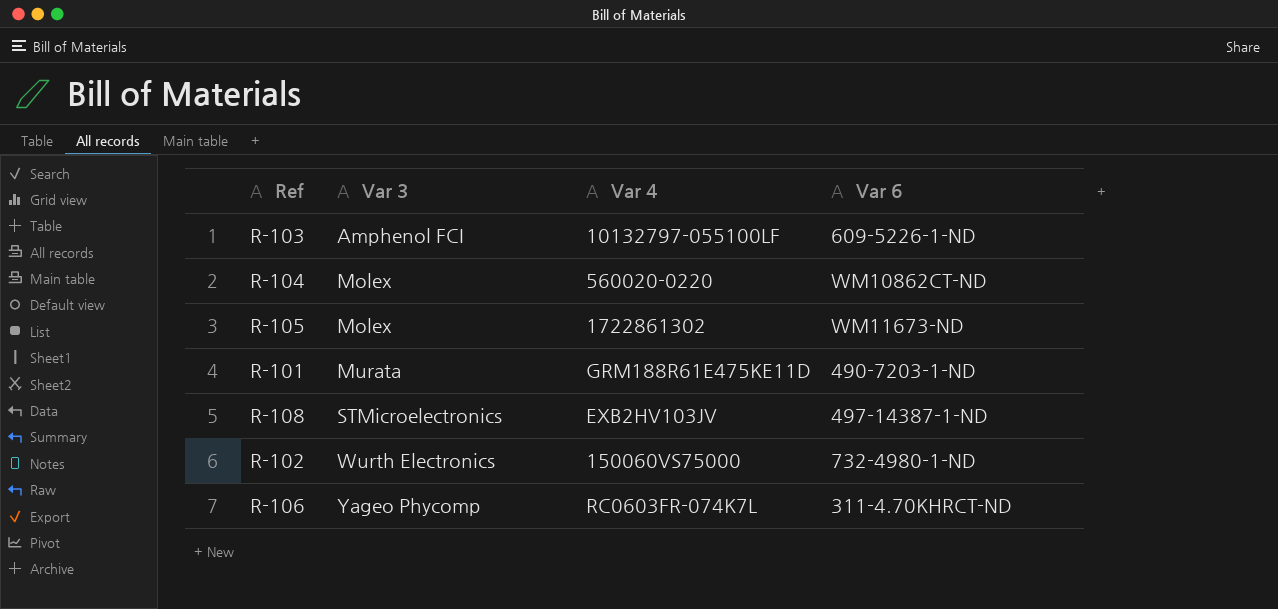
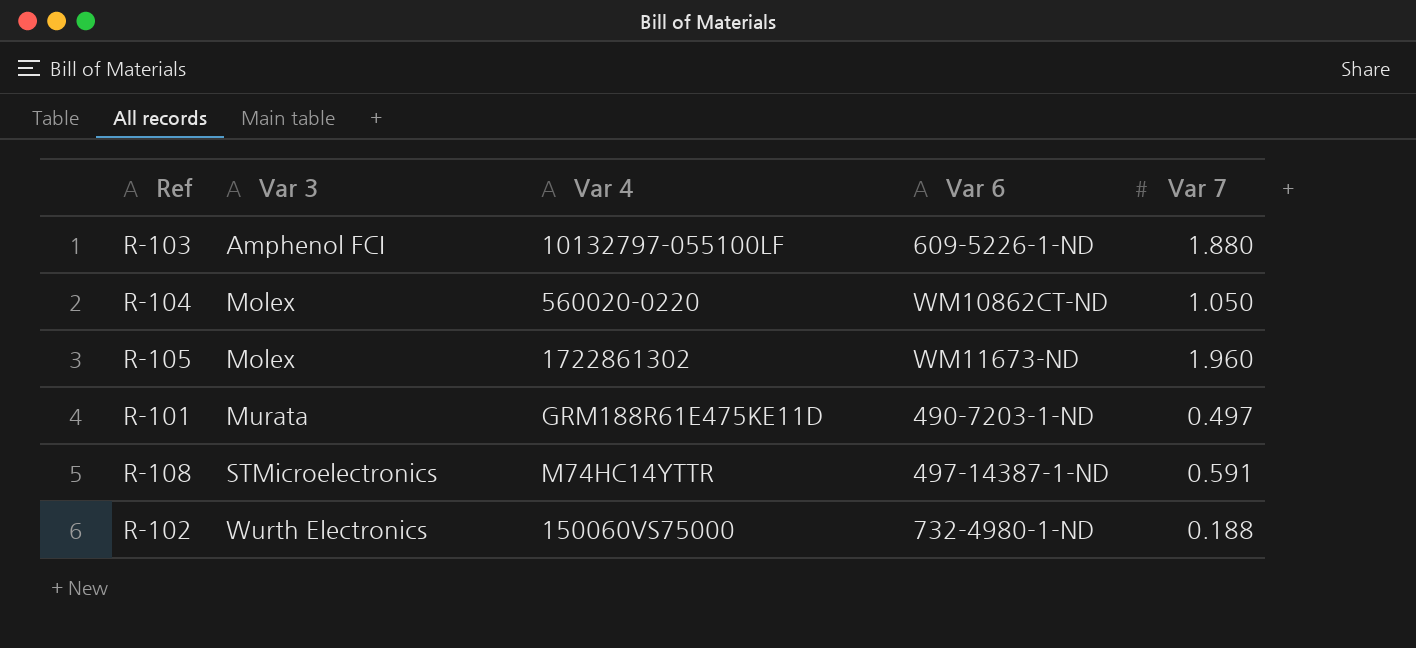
column Var 7 | position: none -> 5
row R-106: Yageo Phycomp | RC0603FR-074K7L | 311-4.70KHRCT-ND -> none
R-108 | Var 4: EXB2HV103JV -> M74HC14YTTR

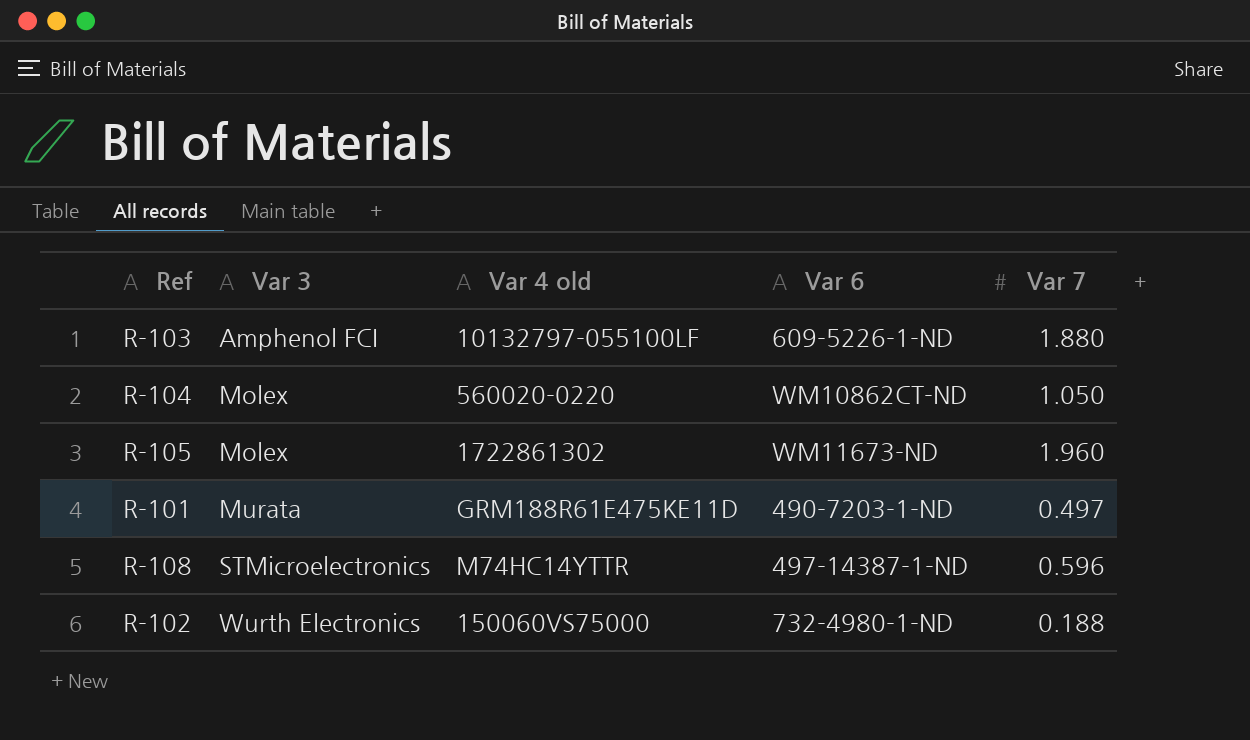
column name: Var 4 -> Var 4 old
R-108 | Var 7: 0.591 -> 0.596

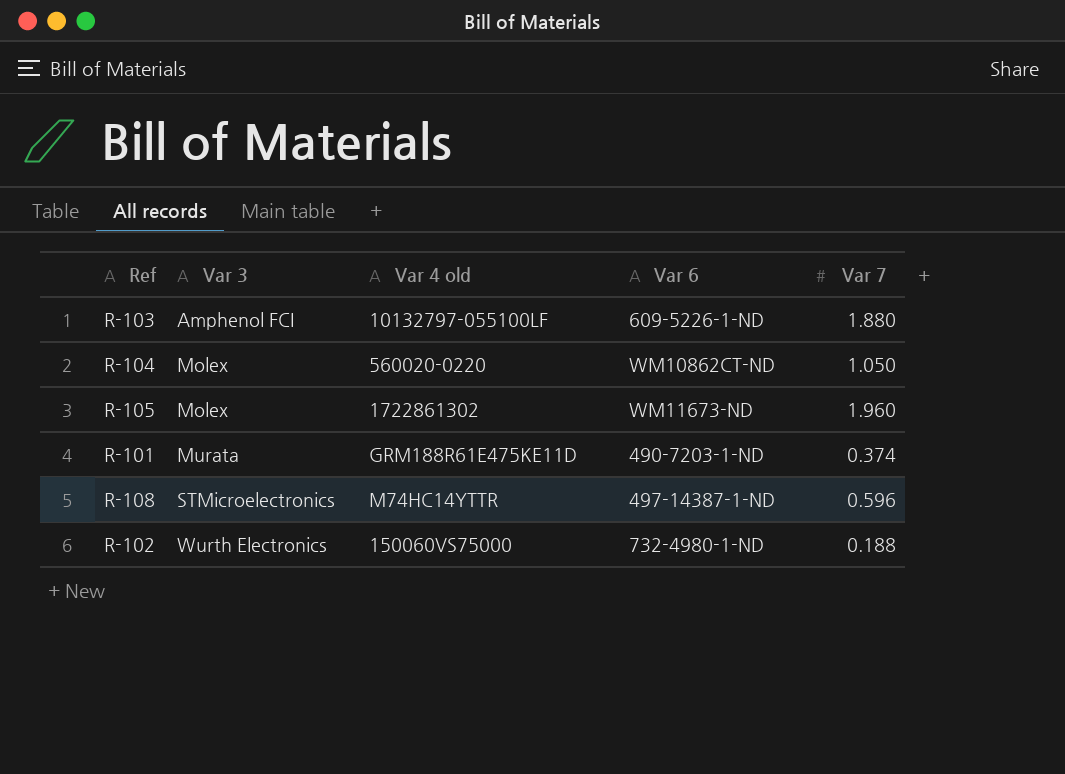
R-101 | Var 7: 0.497 -> 0.374

